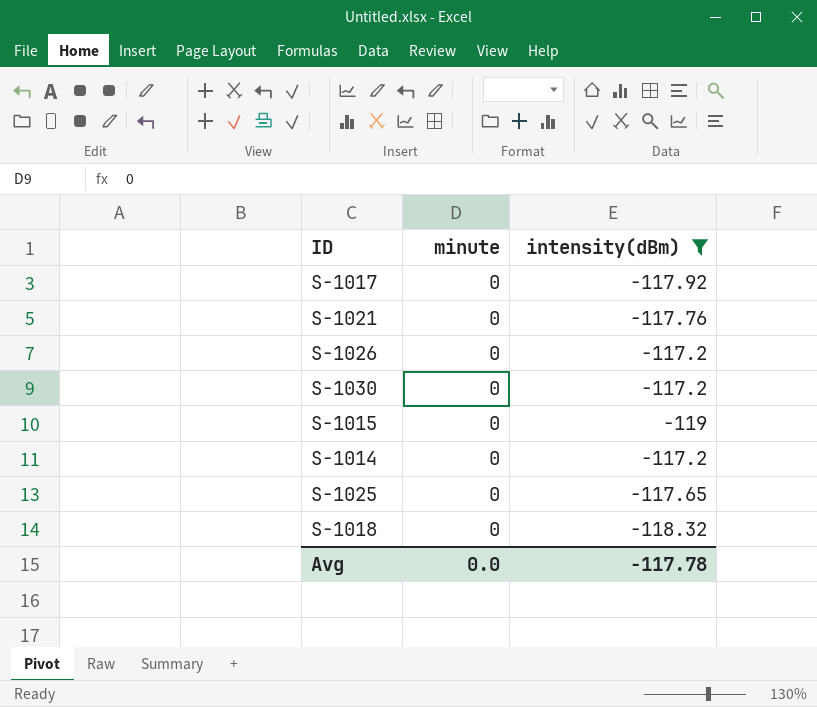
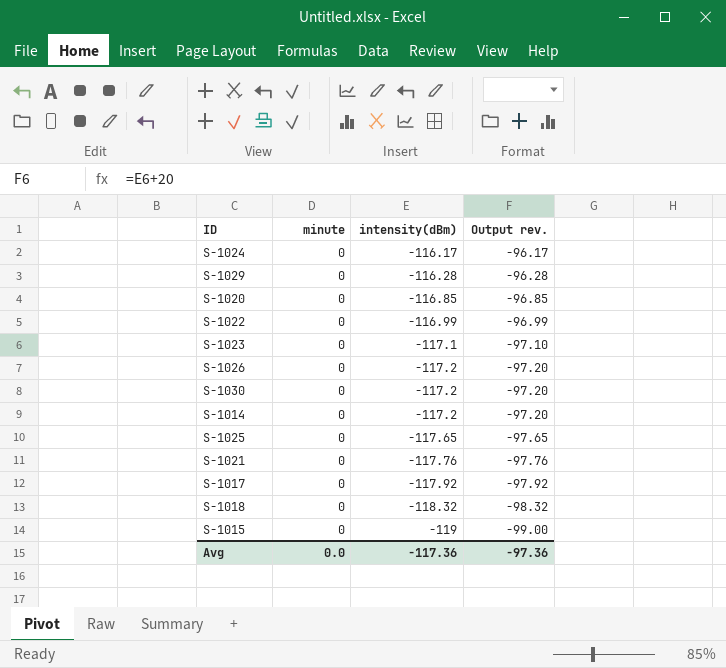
filter: intensity(dBm) <= -117.2 -> none
row order: none -> intensity(dBm) descending
column Output rev. | formula: none -> [intensity(dBm)] + 20
Avg | intensity(dBm): -117.78 -> -117.36

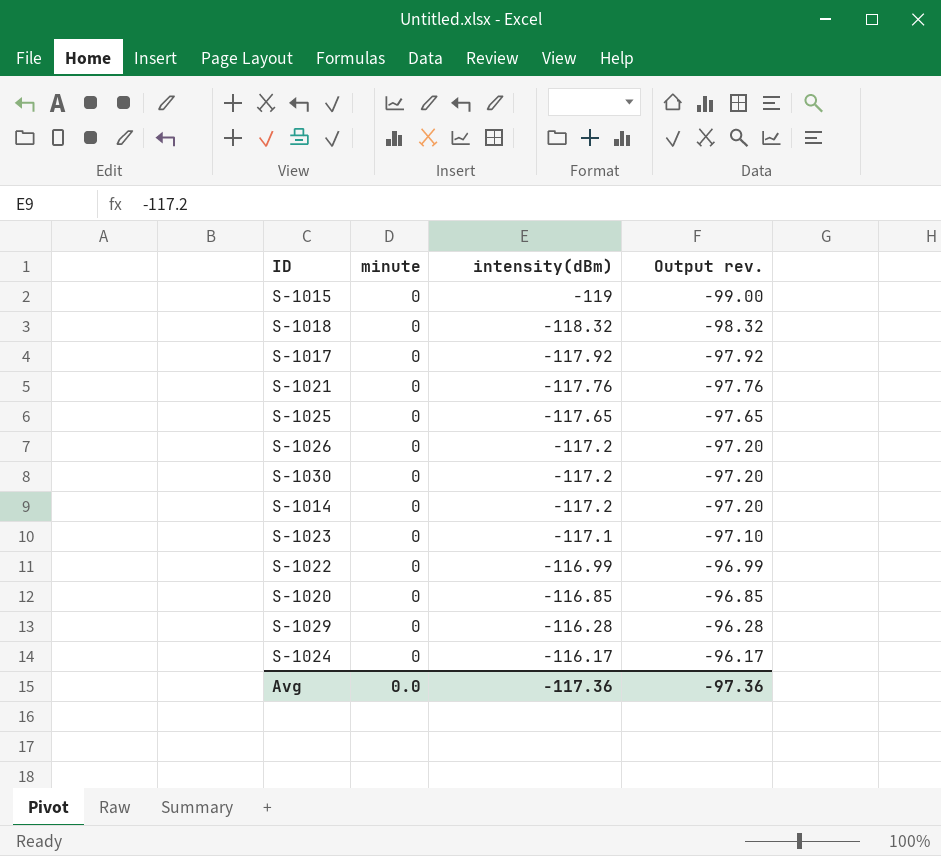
row order: intensity(dBm) descending -> intensity(dBm) ascending

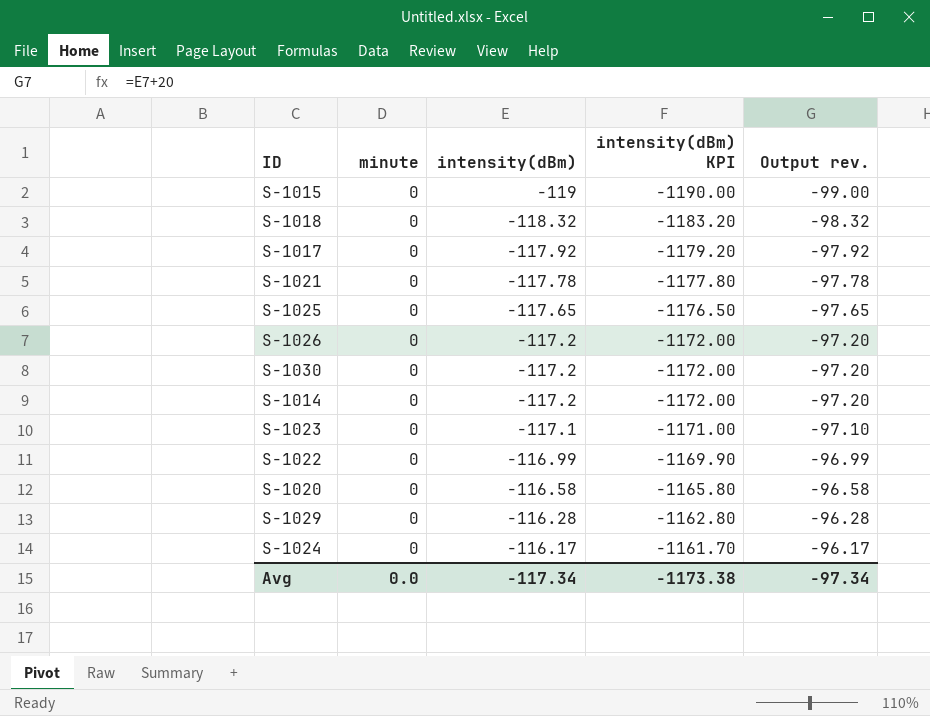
column intensity(dBm) KPI | formula: none -> [intensity(dBm)] * 10
S-1021 | intensity(dBm): -117.76 -> -117.78
S-1021 | Output rev.: -97.76 -> -97.78
S-1020 | intensity(dBm): -116.85 -> -116.58
S-1020 | Output rev.: -96.85 -> -96.58
Avg | intensity(dBm): -117.36 -> -117.34
Avg | Output rev.: -97.36 -> -97.34

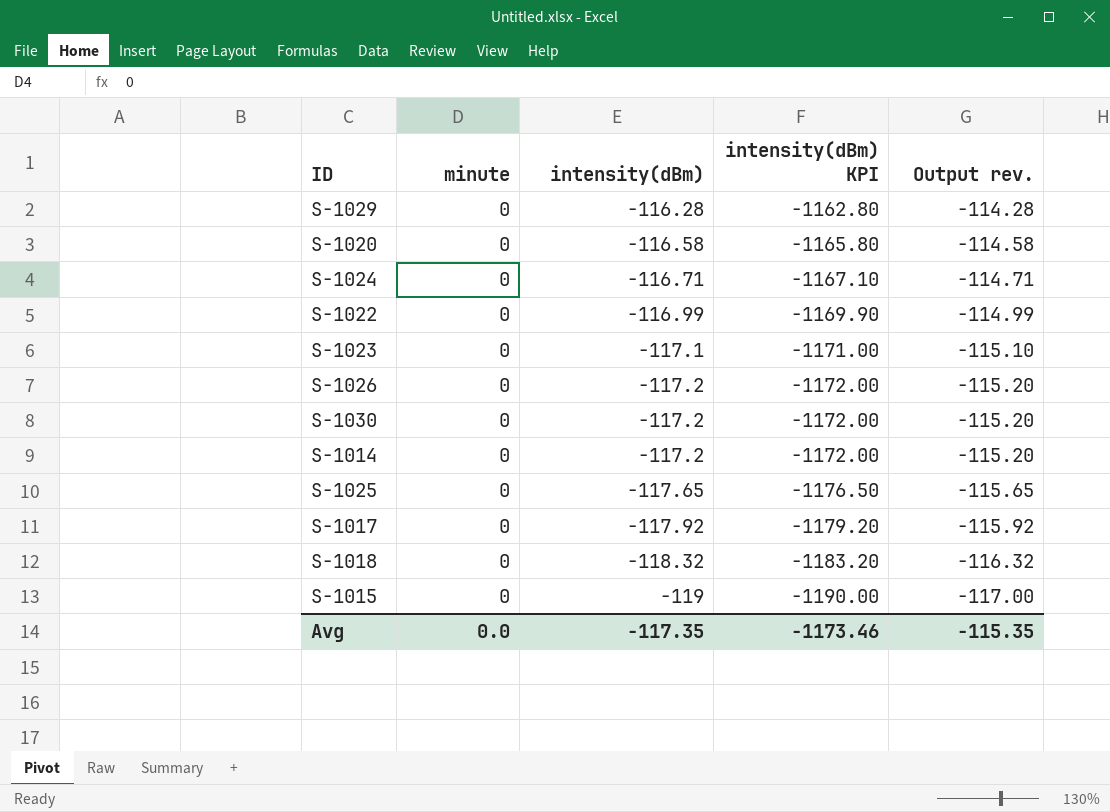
row order: intensity(dBm) ascending -> intensity(dBm) descending
column Output rev. | formula: [intensity(dBm)] + 20 -> [intensity(dBm)] + 2
row S-1021: 0 | -117.78 | -1177.80 | -97.78 -> none
S-1024 | intensity(dBm): -116.17 -> -116.71
S-1024 | intensity(dBm) KPI: -1161.70 -> -1167.10
Avg | intensity(dBm): -117.34 -> -117.35
Avg | intensity(dBm) KPI: -1173.38 -> -1173.46
Avg | Output rev.: -97.34 -> -115.35

